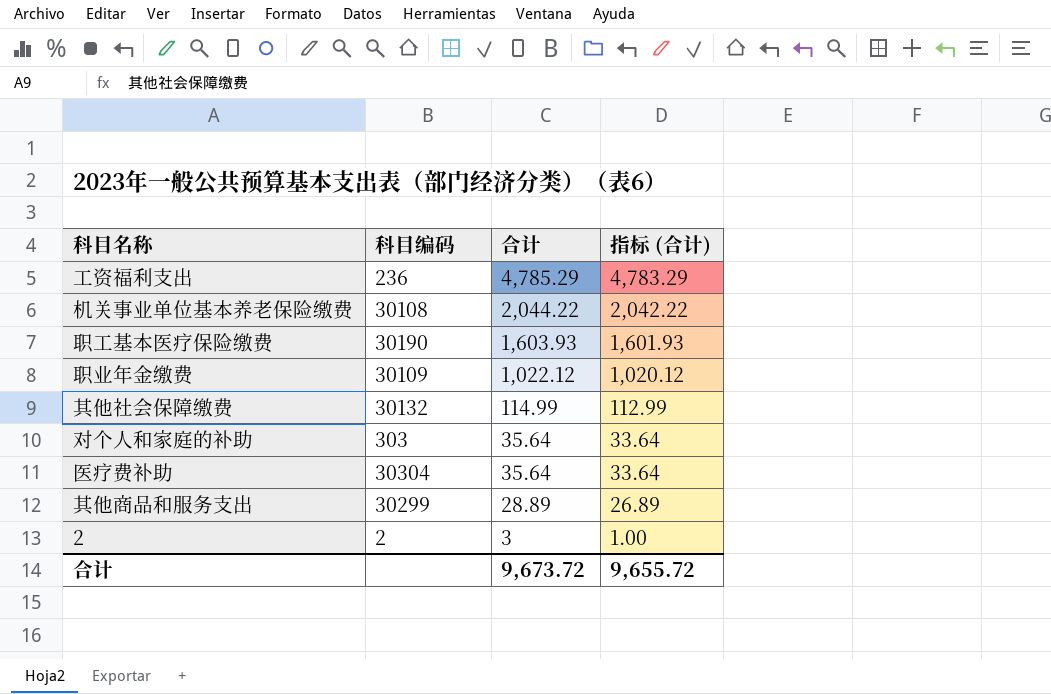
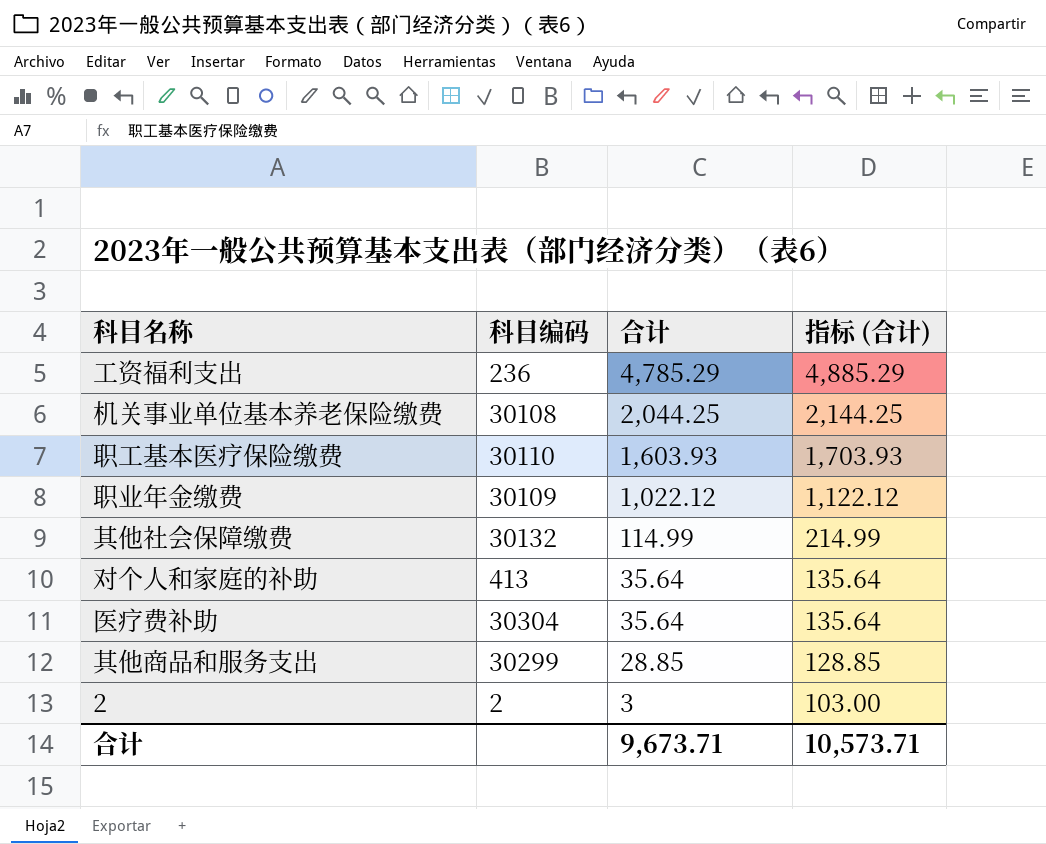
column 指标 (合计) | formula: [合计] - 2 -> [合计] + 100
机关事业单位基本养老保险缴费 | 合计: 2,044.22 -> 2,044.25
职工基本医疗保险缴费 | 科目编码: 30190 -> 30110
对个人和家庭的补助 | 科目编码: 303 -> 413
其他商品和服务支出 | 合计: 28.89 -> 28.85
合计 | 合计: 9,673.72 -> 9,673.71
合计 | 指标 (合计): 9,655.72 -> 10,573.71

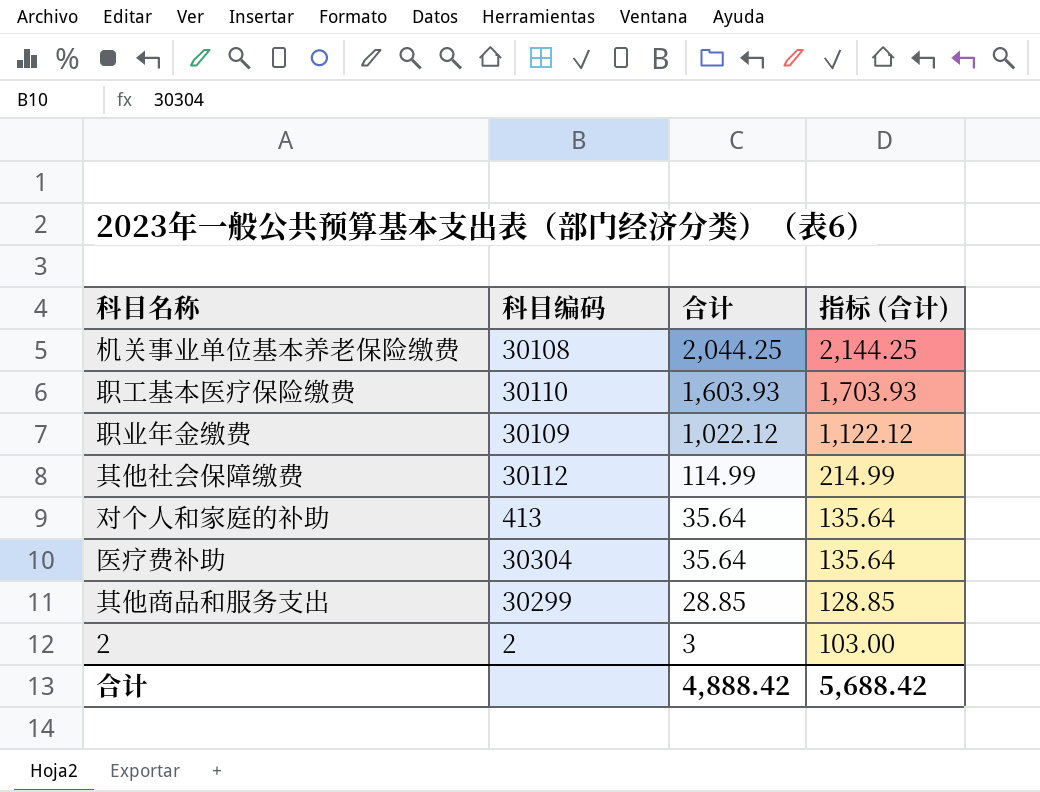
row 工资福利支出: 236 | 4,785.29 | 4,885.29 -> none
其他社会保障缴费 | 科目编码: 30132 -> 30112
合计 | 合计: 9,673.71 -> 4,888.42
合计 | 指标 (合计): 10,573.71 -> 5,688.42

